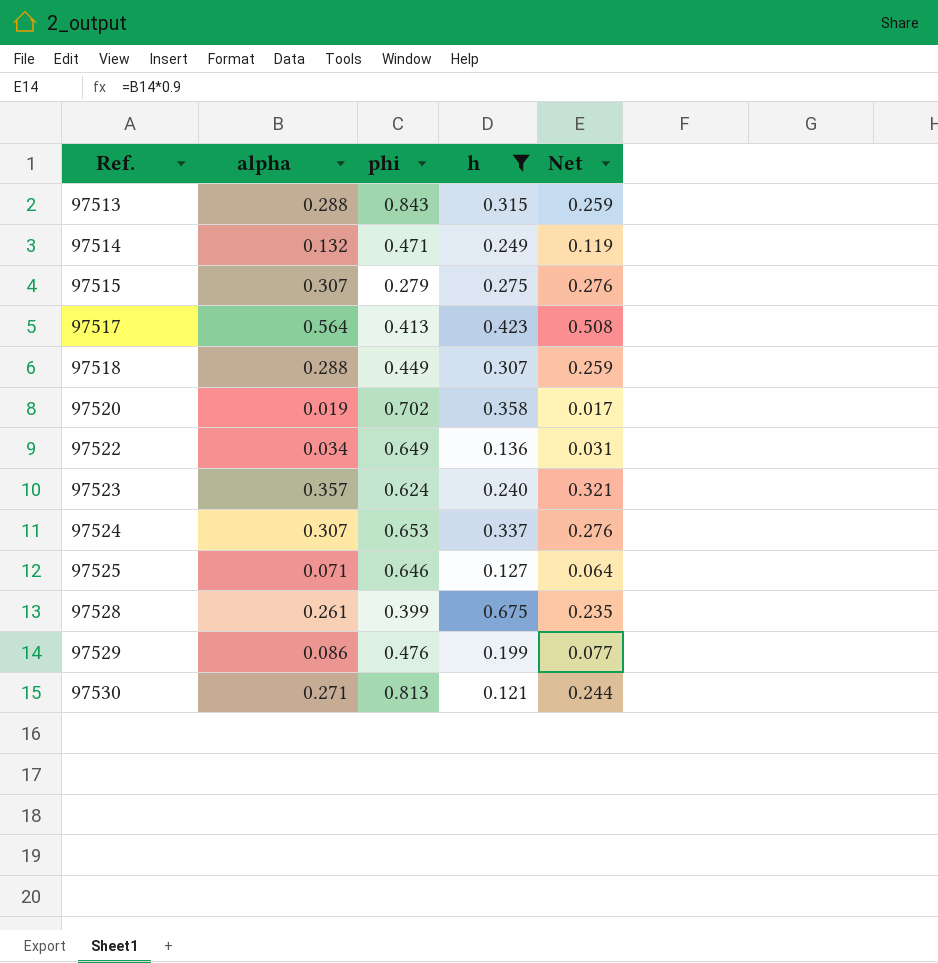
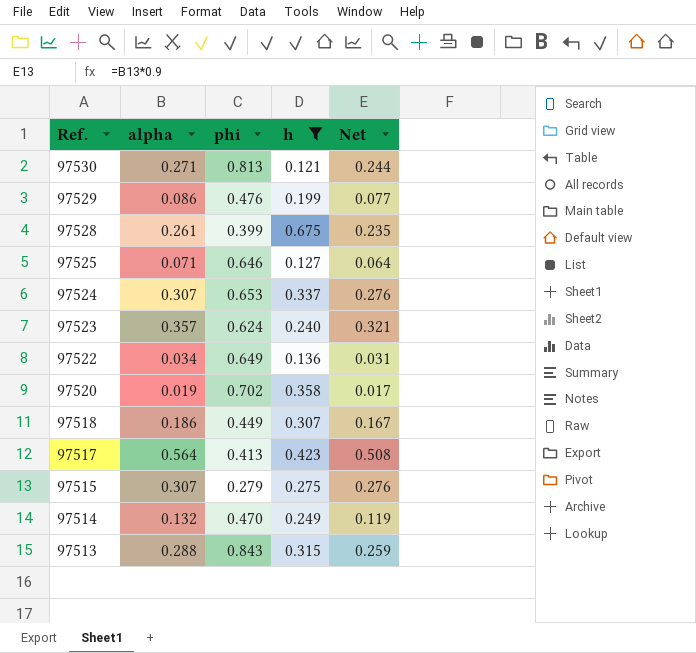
row order: Ref. ascending -> Ref. descending
97518 | alpha: 0.288 -> 0.186
97518 | Net: 0.259 -> 0.167
97514 | phi: 0.471 -> 0.470

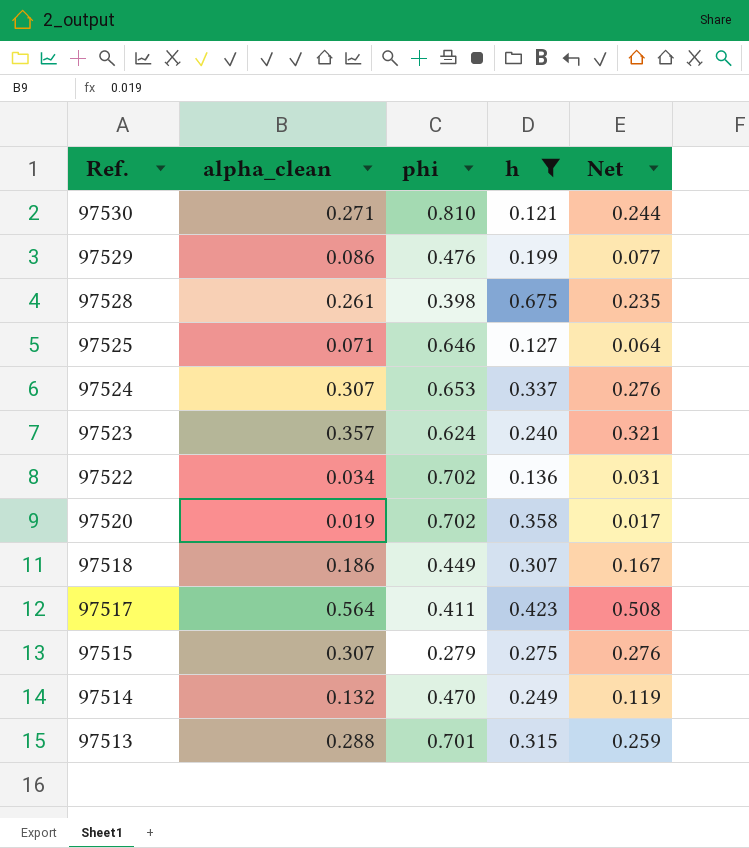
column name: alpha -> alpha_clean
97530 | phi: 0.813 -> 0.810
97528 | phi: 0.399 -> 0.398
97522 | phi: 0.649 -> 0.702
97517 | phi: 0.413 -> 0.411
97513 | phi: 0.843 -> 0.701

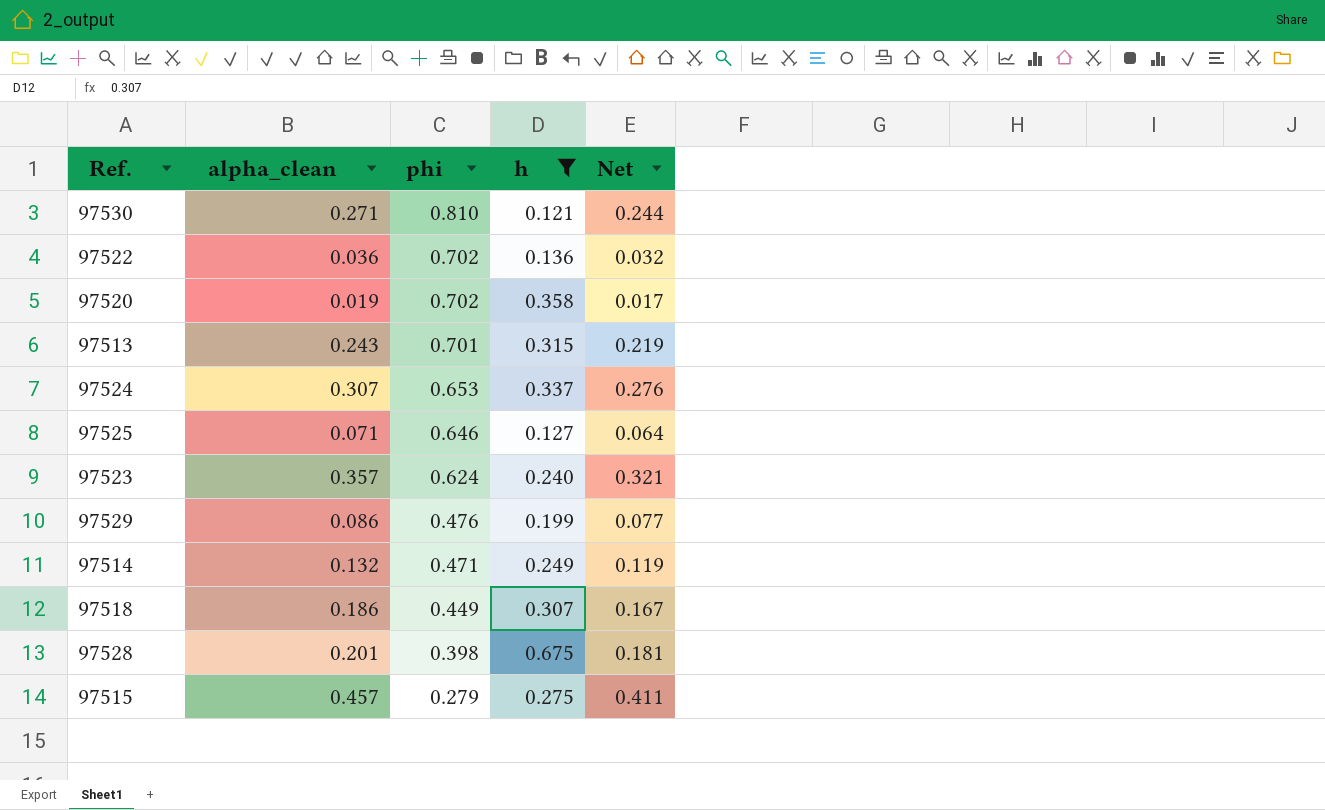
row order: Ref. descending -> phi descending
row 97517: 0.564 | 0.411 | 0.423 | 0.508 -> none
97522 | alpha_clean: 0.034 -> 0.036
97522 | Net: 0.031 -> 0.032
97513 | alpha_clean: 0.288 -> 0.243
97513 | Net: 0.259 -> 0.219
97514 | phi: 0.470 -> 0.471
97528 | alpha_clean: 0.261 -> 0.201
97528 | Net: 0.235 -> 0.181
97515 | alpha_clean: 0.307 -> 0.457
97515 | Net: 0.276 -> 0.411

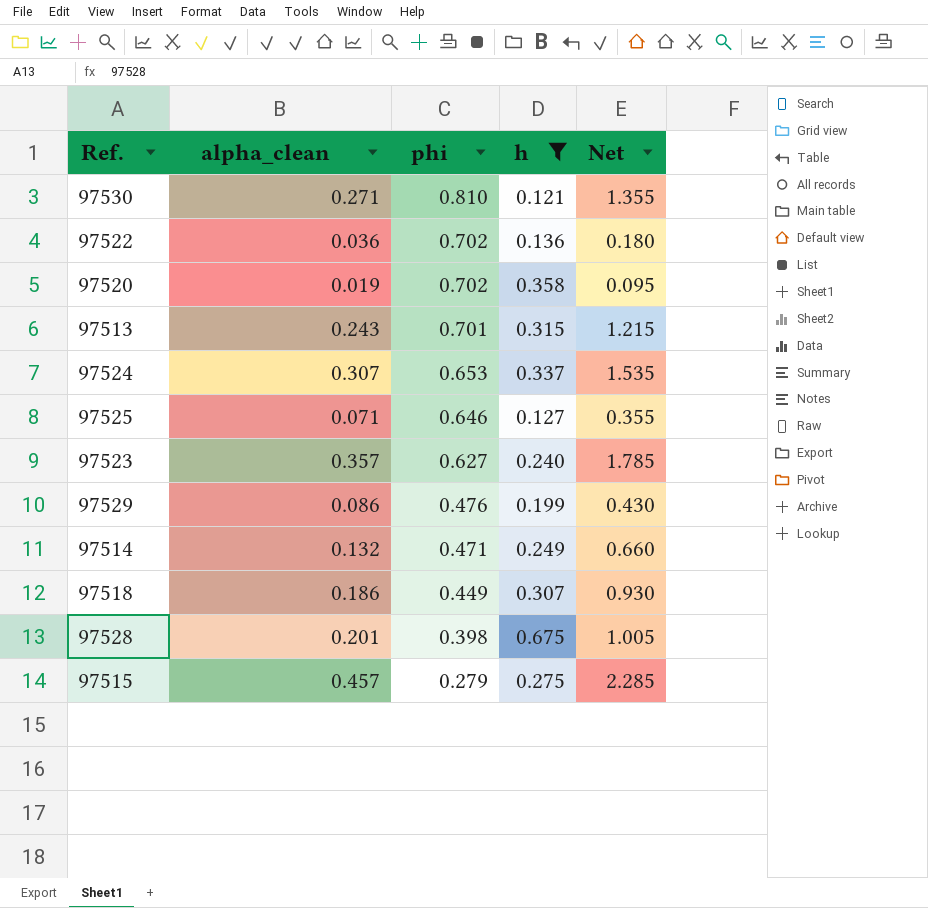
column Net | formula: [alpha_clean] * 0.9 -> [alpha_clean] * 5
97523 | phi: 0.624 -> 0.627

